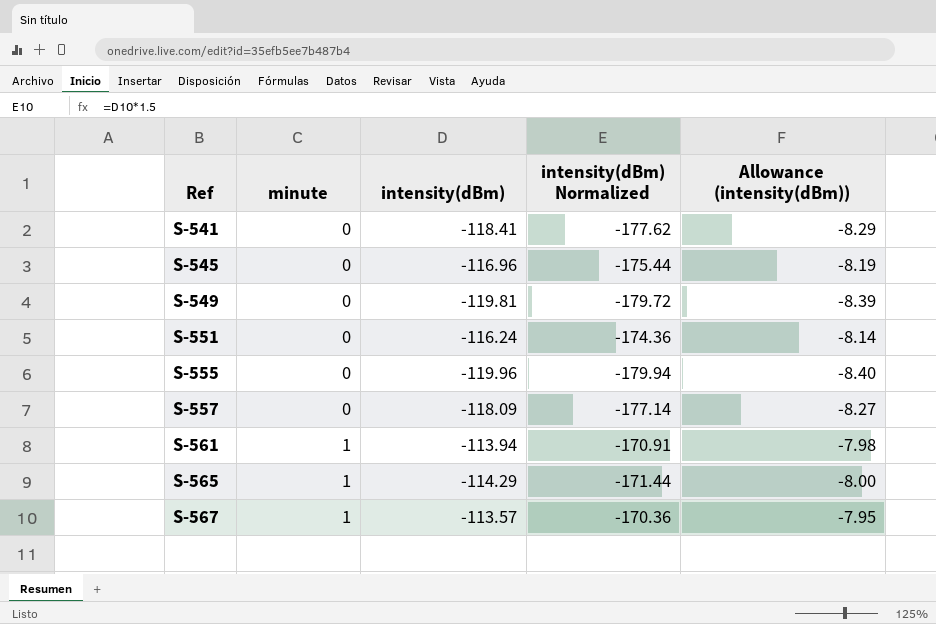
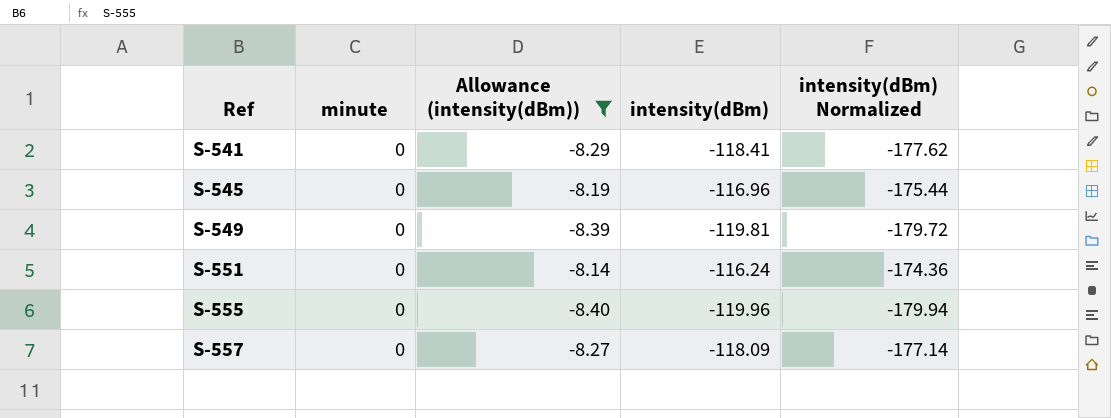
filter: none -> Allowance (intensity(dBm)) <= -8.14
column Allowance (intensity(dBm)) | position: 5 -> 3

